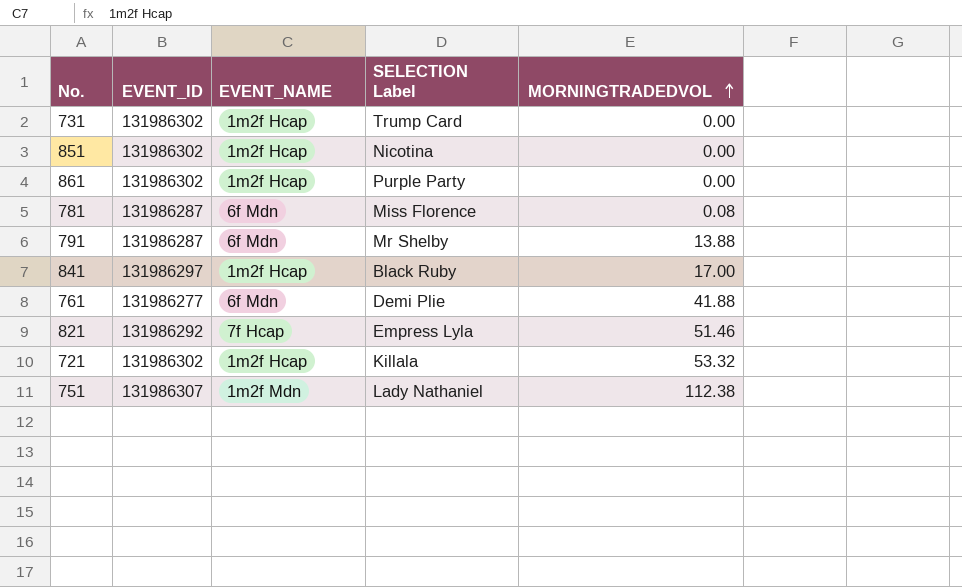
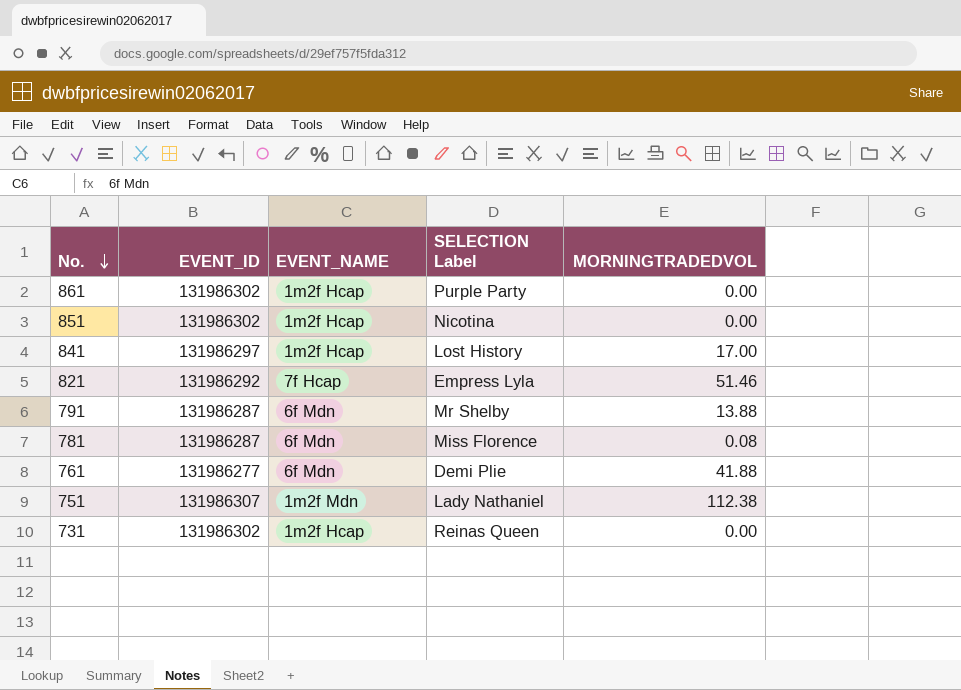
row order: MORNINGTRADEDVOL ascending -> No. descending
row 721: 131986302 | 1m2f Hcap | Killala | 53.32 -> none
841 | SELECTION Label: Black Ruby -> Lost History
731 | SELECTION Label: Trump Card -> Reinas Queen

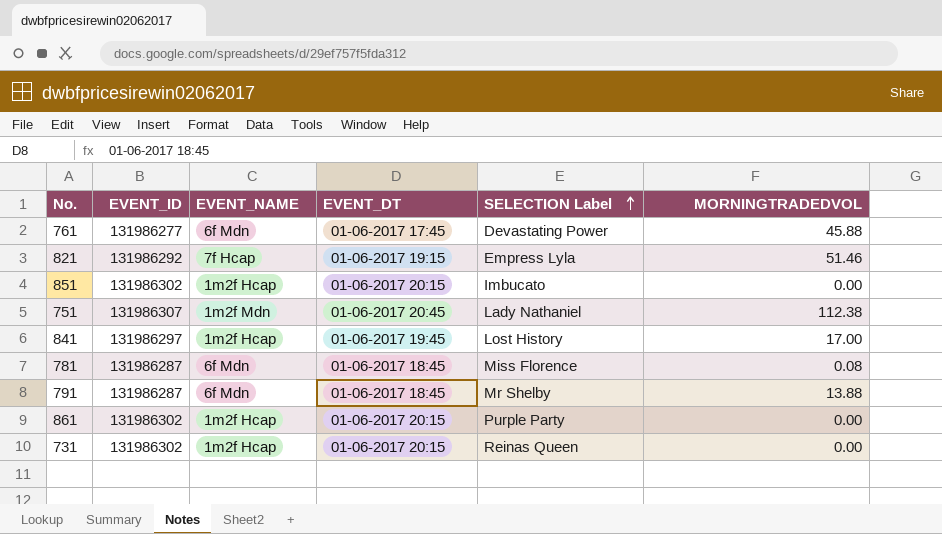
row order: No. descending -> SELECTION Label ascending
column EVENT_DT | position: none -> 4
761 | SELECTION Label: Demi Plie -> Devastating Power
761 | MORNINGTRADEDVOL: 41.88 -> 45.88
851 | SELECTION Label: Nicotina -> Imbucato

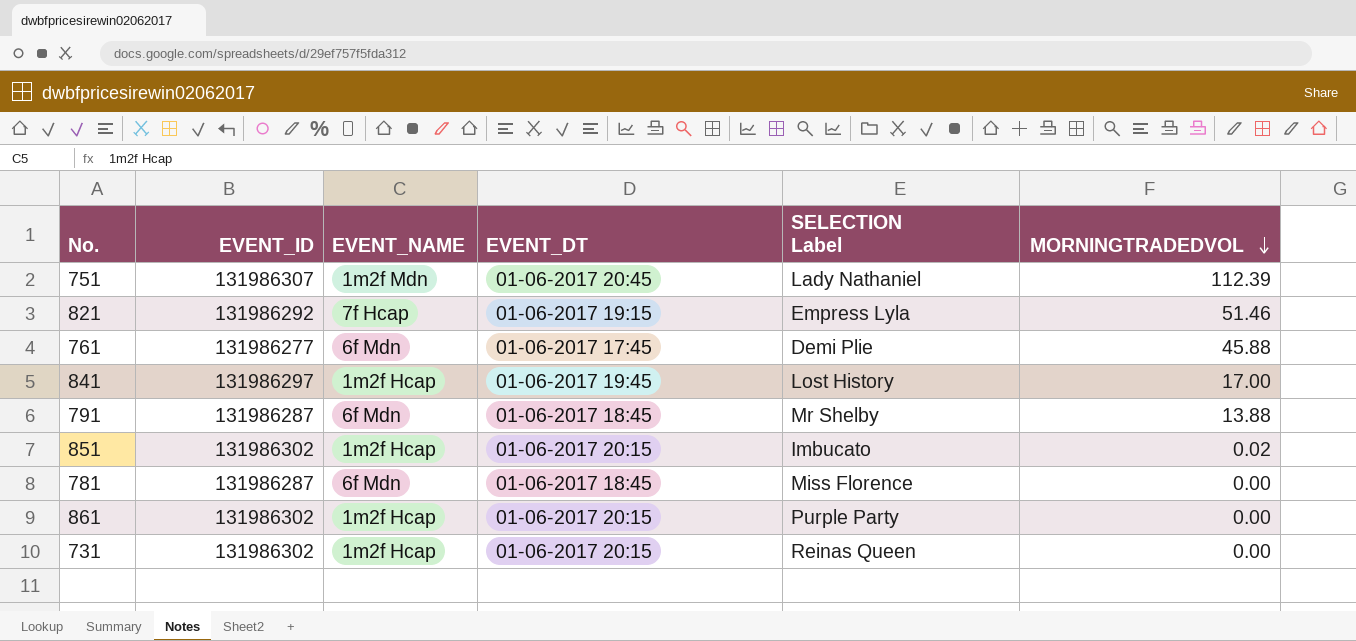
row order: SELECTION Label ascending -> MORNINGTRADEDVOL descending
751 | MORNINGTRADEDVOL: 112.38 -> 112.39
761 | SELECTION Label: Devastating Power -> Demi Plie
851 | MORNINGTRADEDVOL: 0.00 -> 0.02
781 | MORNINGTRADEDVOL: 0.08 -> 0.00

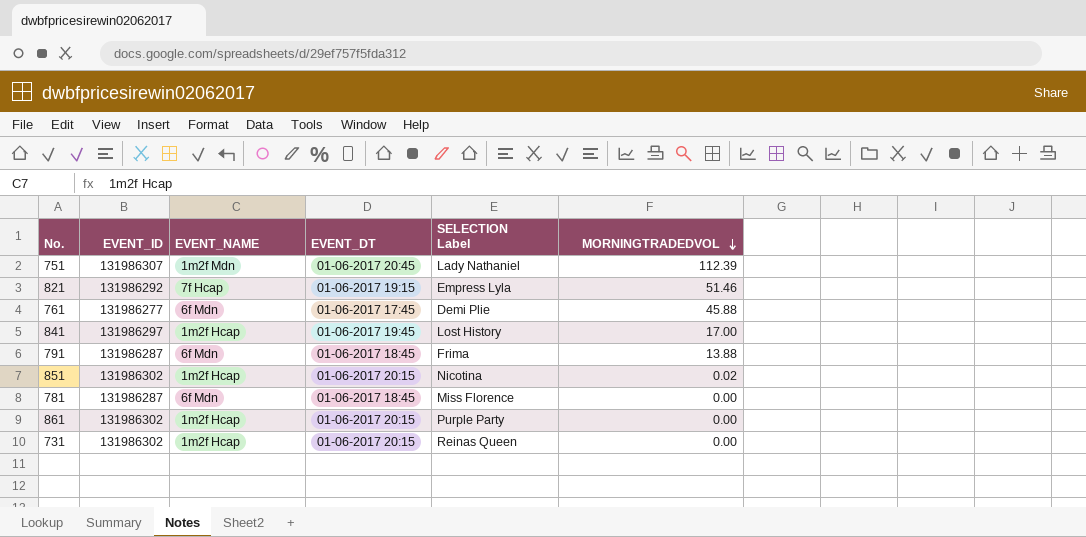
791 | SELECTION Label: Mr Shelby -> Frima
851 | SELECTION Label: Imbucato -> Nicotina

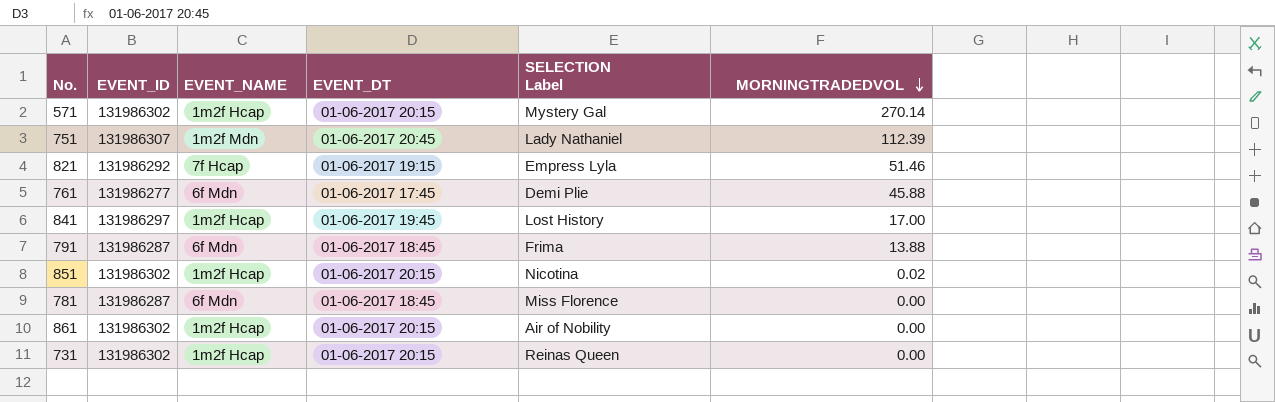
row 571: none -> 131986302 | 1m2f Hcap | 01-06-2017 20:15 | Mystery Gal | 270.14
861 | SELECTION Label: Purple Party -> Air of Nobility

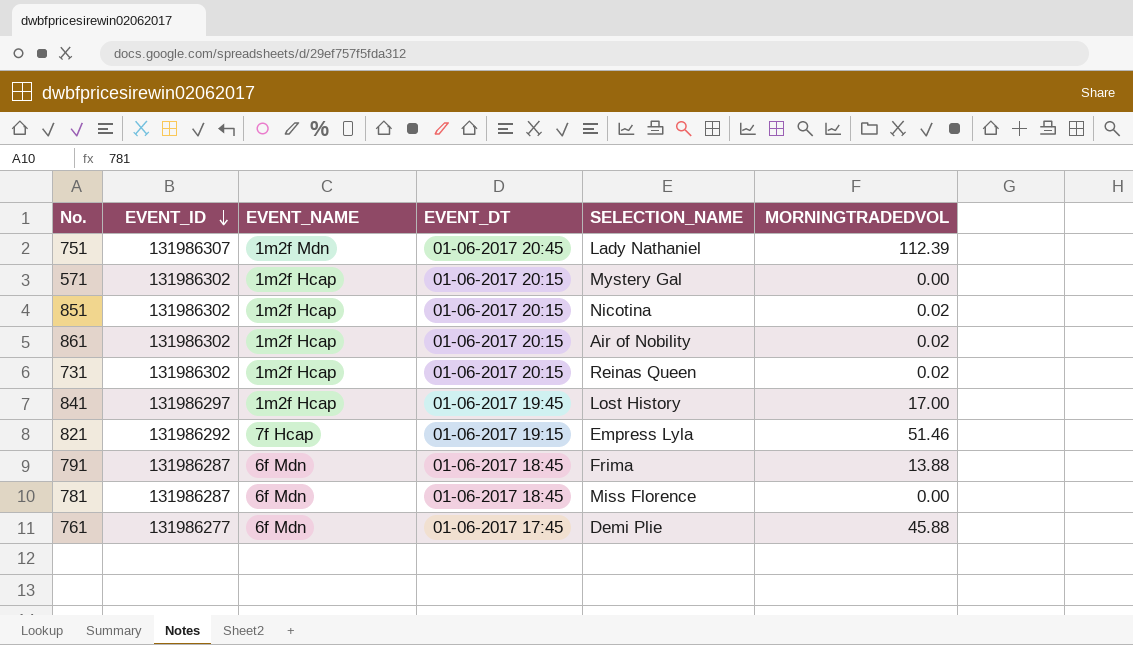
row order: MORNINGTRADEDVOL descending -> EVENT_ID descending
column name: SELECTION Label -> SELECTION_NAME
571 | MORNINGTRADEDVOL: 270.14 -> 0.00
861 | MORNINGTRADEDVOL: 0.00 -> 0.02
731 | MORNINGTRADEDVOL: 0.00 -> 0.02

